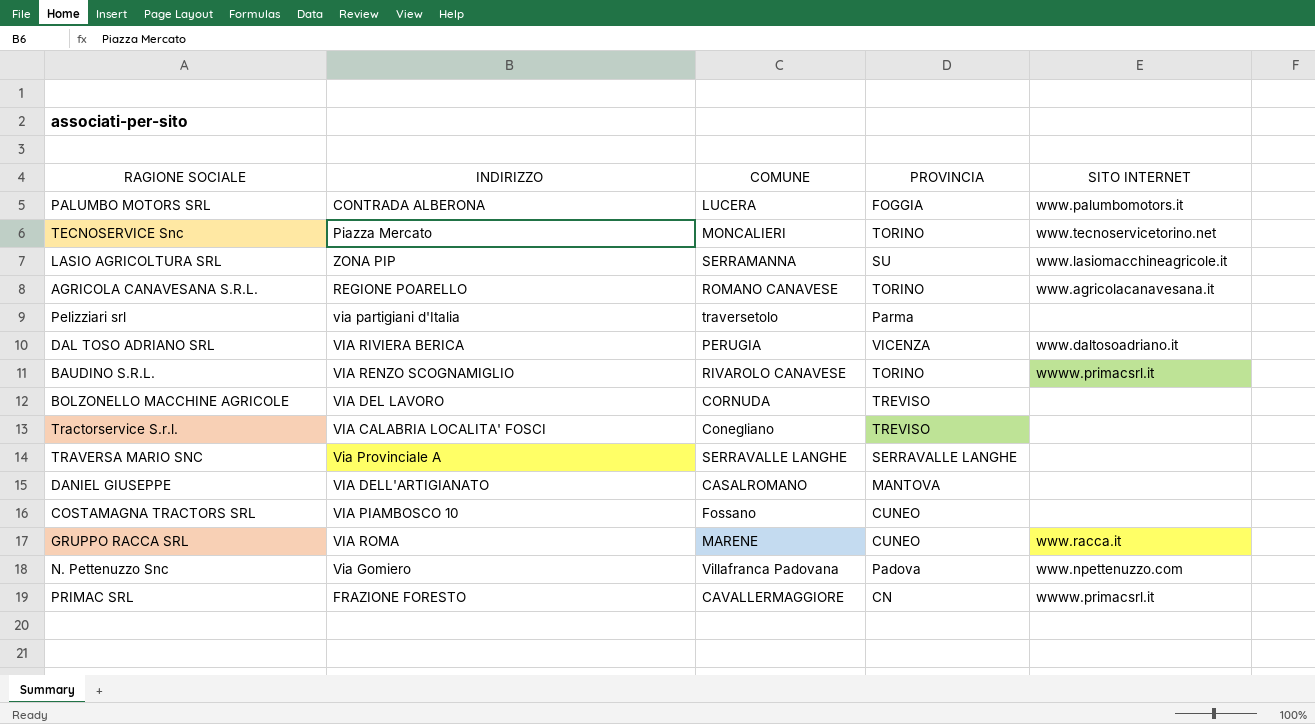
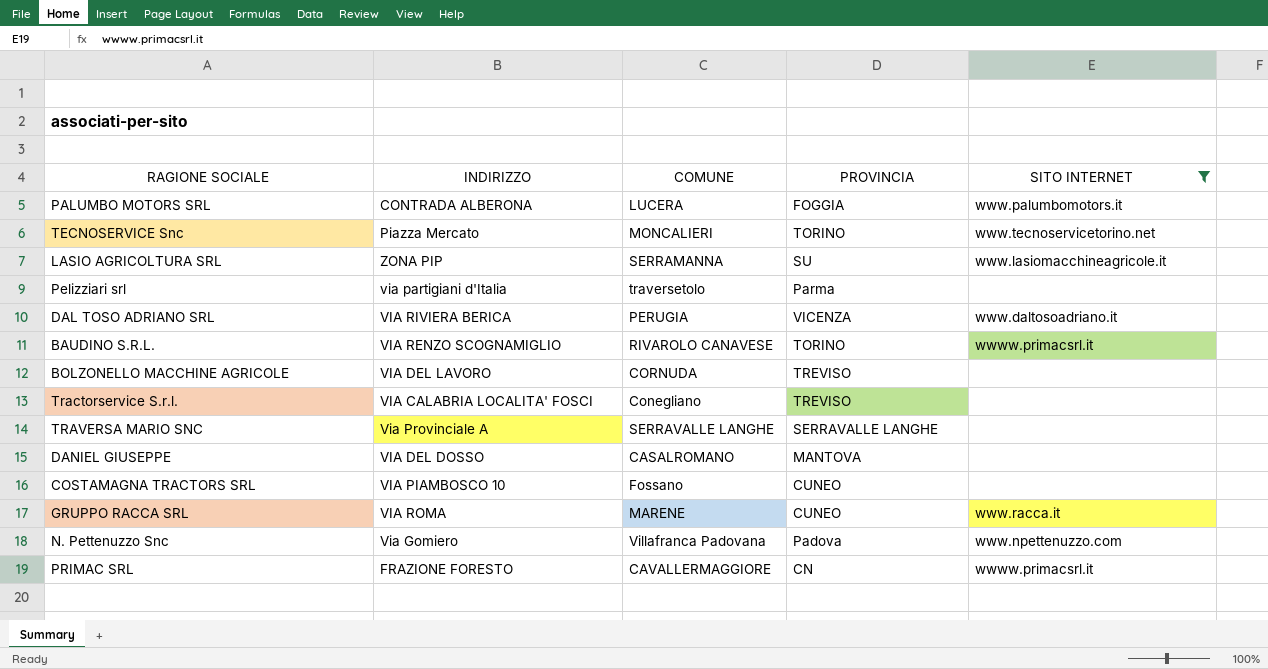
filter: none -> SITO INTERNET != www.agricolacanavesana.it
DANIEL GIUSEPPE | INDIRIZZO: VIA DELL'ARTIGIANATO -> VIA DEL DOSSO

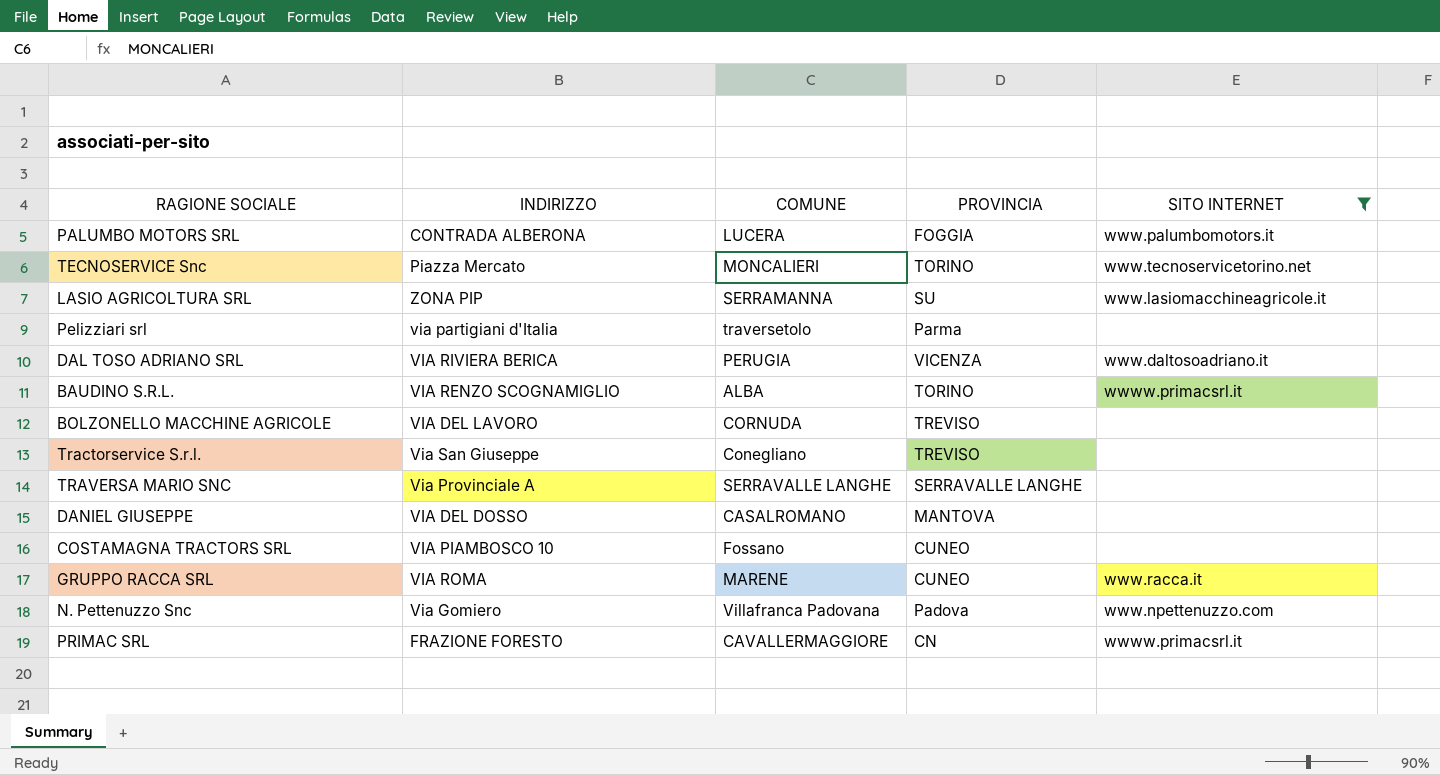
BAUDINO S.R.L. | COMUNE: RIVAROLO CANAVESE -> ALBA
Tractorservice S.r.l. | INDIRIZZO: VIA CALABRIA LOCALITA' FOSCI -> Via San Giuseppe

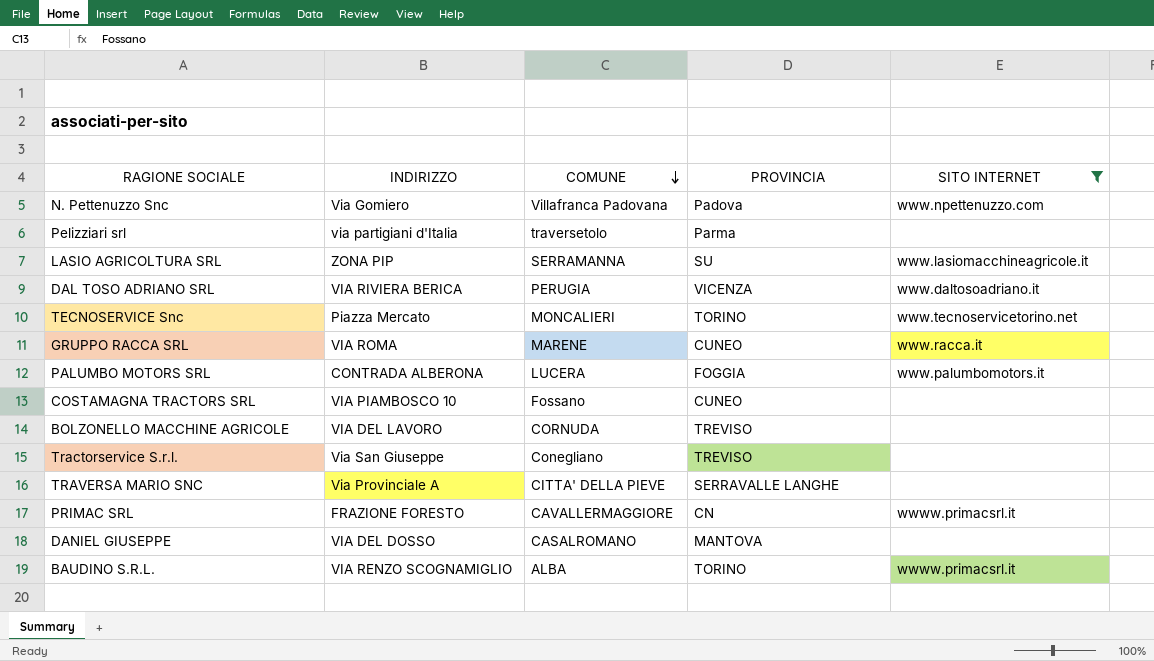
row order: none -> COMUNE descending
TRAVERSA MARIO SNC | COMUNE: SERRAVALLE LANGHE -> CITTA' DELLA PIEVE

